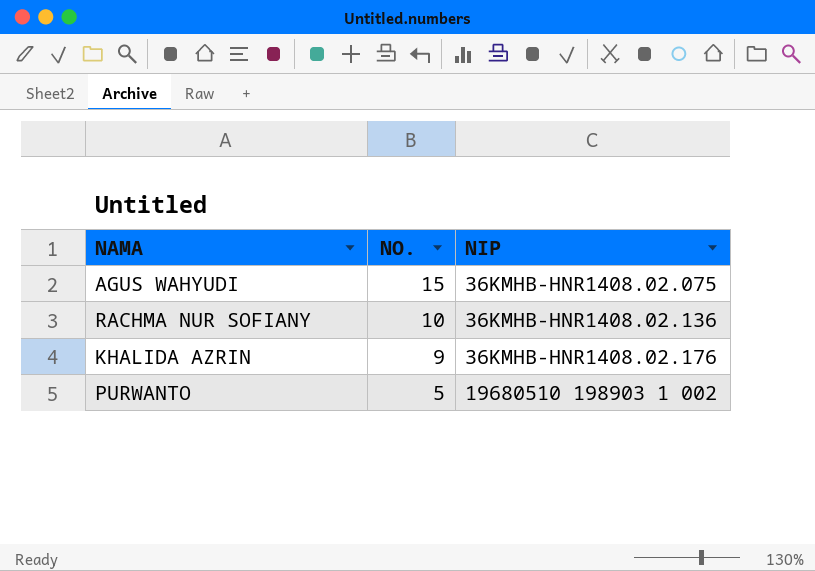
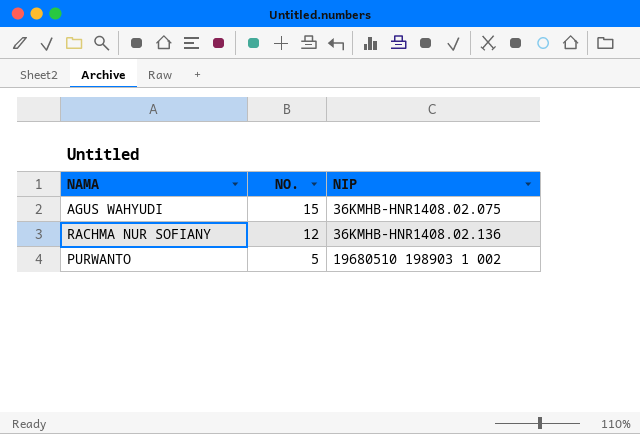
row KHALIDA AZRIN: 9 | 36KMHB-HNR1408.02.176 -> none
RACHMA NUR SOFIANY | NO.: 10 -> 12

